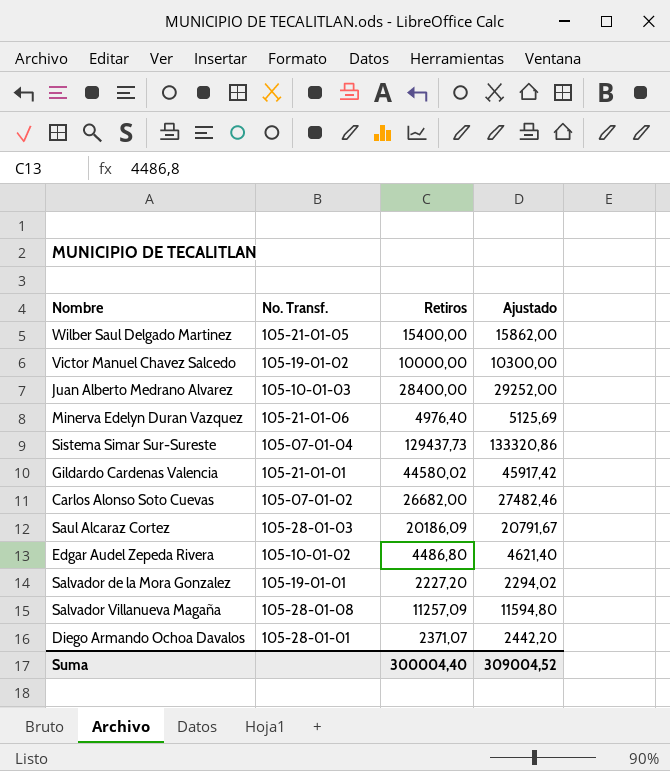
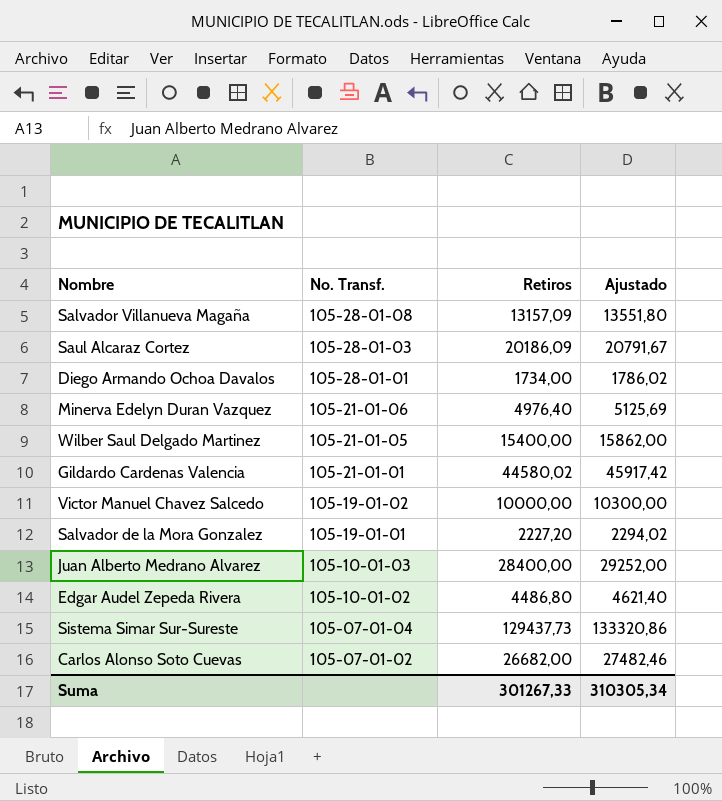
row order: none -> No. Transf. descending
Salvador Villanueva Magaña | Retiros: 11257,09 -> 13157,09
Salvador Villanueva Magaña | Ajustado: 11594,80 -> 13551,80
Diego Armando Ochoa Davalos | Retiros: 2371,07 -> 1734,00
Diego Armando Ochoa Davalos | Ajustado: 2442,20 -> 1786,02
Suma | Retiros: 300004,40 -> 301267,33
Suma | Ajustado: 309004,52 -> 310305,34

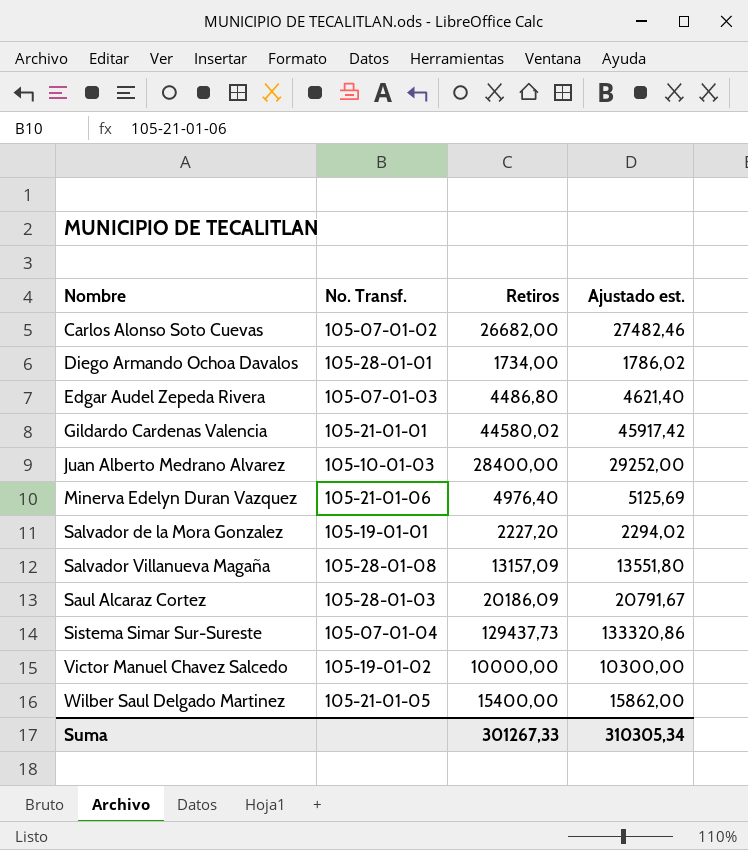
row order: No. Transf. descending -> Nombre ascending
column name: Ajustado -> Ajustado est.
Edgar Audel Zepeda Rivera | No. Transf.: 105-10-01-02 -> 105-07-01-03

